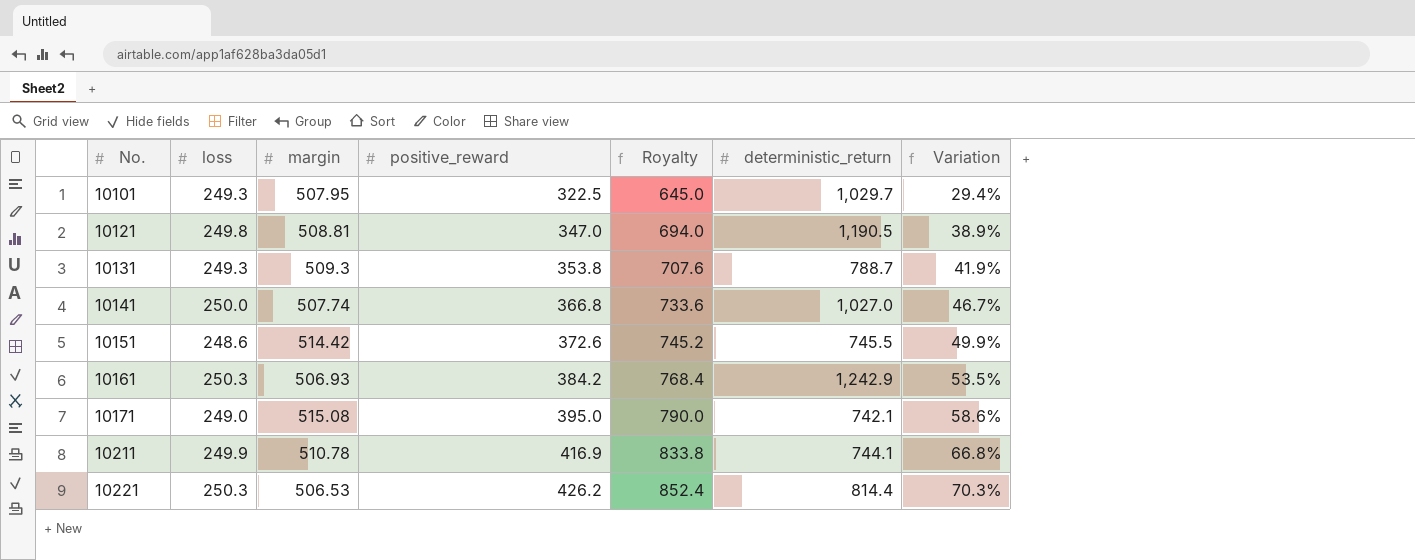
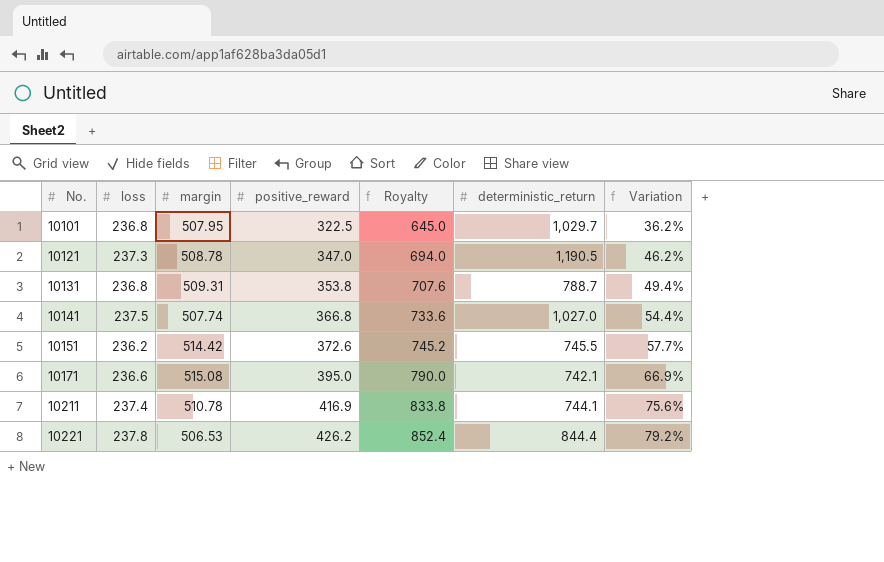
row 10161: 250.3 | 506.93 | 384.2 | 768.4 | 1,242.9 | 53.5% -> none
10101 | loss: 249.3 -> 236.8
10101 | Variation: 29.4% -> 36.2%
10121 | loss: 249.8 -> 237.3
10121 | margin: 508.81 -> 508.78
10121 | Variation: 38.9% -> 46.2%
10131 | loss: 249.3 -> 236.8
10131 | margin: 509.3 -> 509.31
10131 | Variation: 41.9% -> 49.4%
10141 | loss: 250.0 -> 237.5
10141 | Variation: 46.7% -> 54.4%
10151 | loss: 248.6 -> 236.2
10151 | Variation: 49.9% -> 57.7%
10171 | loss: 249.0 -> 236.6
10171 | Variation: 58.6% -> 66.9%
10211 | loss: 249.9 -> 237.4
10211 | Variation: 66.8% -> 75.6%
10221 | loss: 250.3 -> 237.8
10221 | deterministic_return: 814.4 -> 844.4
10221 | Variation: 70.3% -> 79.2%

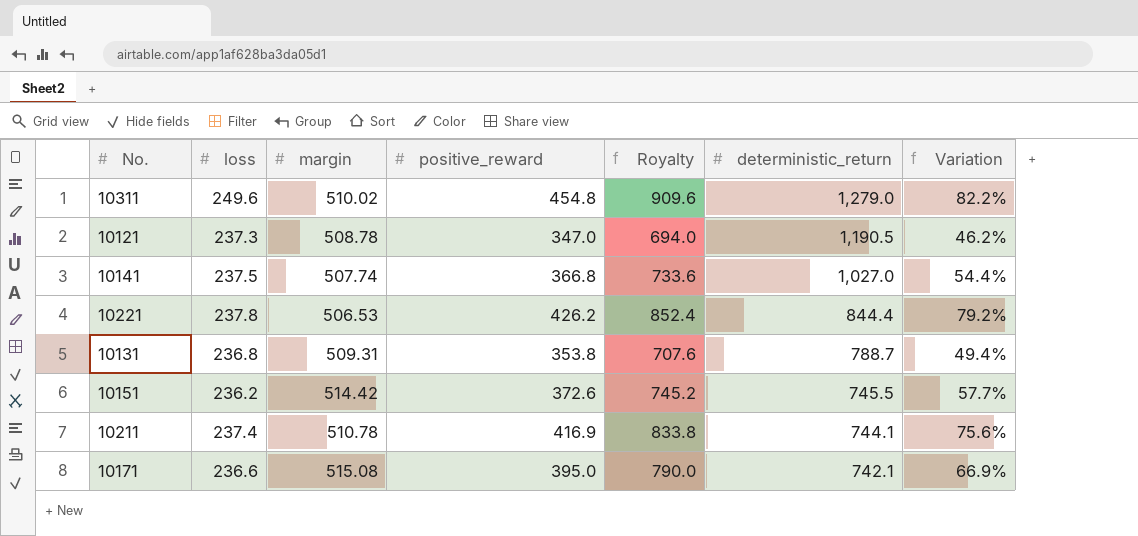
row order: No. ascending -> deterministic_return descending
row 10101: 236.8 | 507.95 | 322.5 | 645.0 | 1,029.7 | 36.2% -> none
row 10311: none -> 249.6 | 510.02 | 454.8 | 909.6 | 1,279.0 | 82.2%

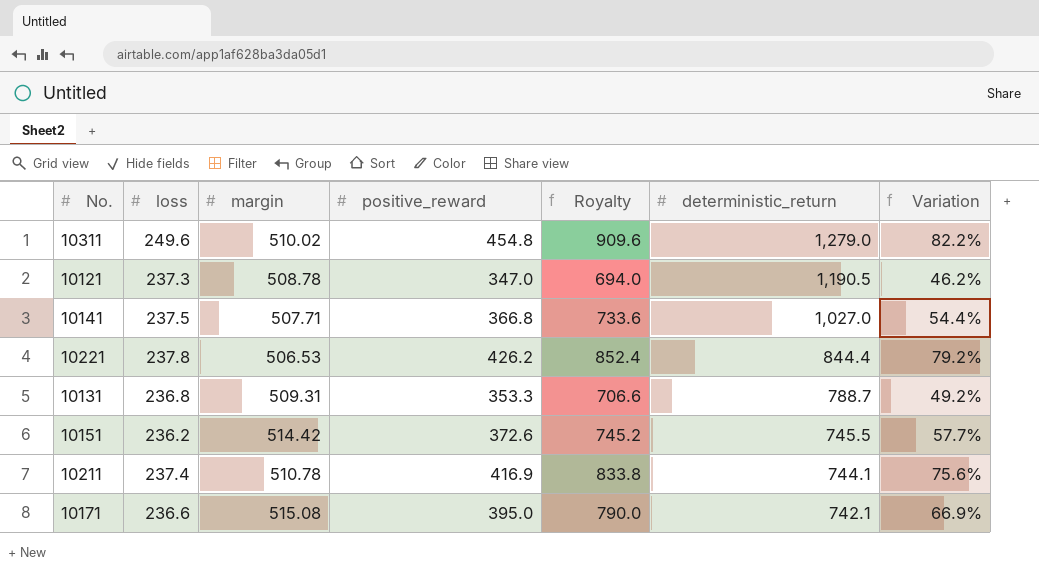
10141 | margin: 507.74 -> 507.71
10131 | positive_reward: 353.8 -> 353.3
10131 | Royalty: 707.6 -> 706.6
10131 | Variation: 49.4% -> 49.2%

